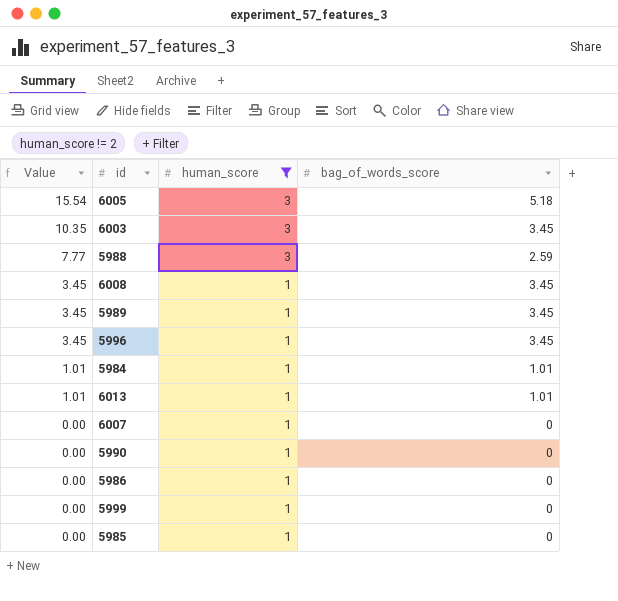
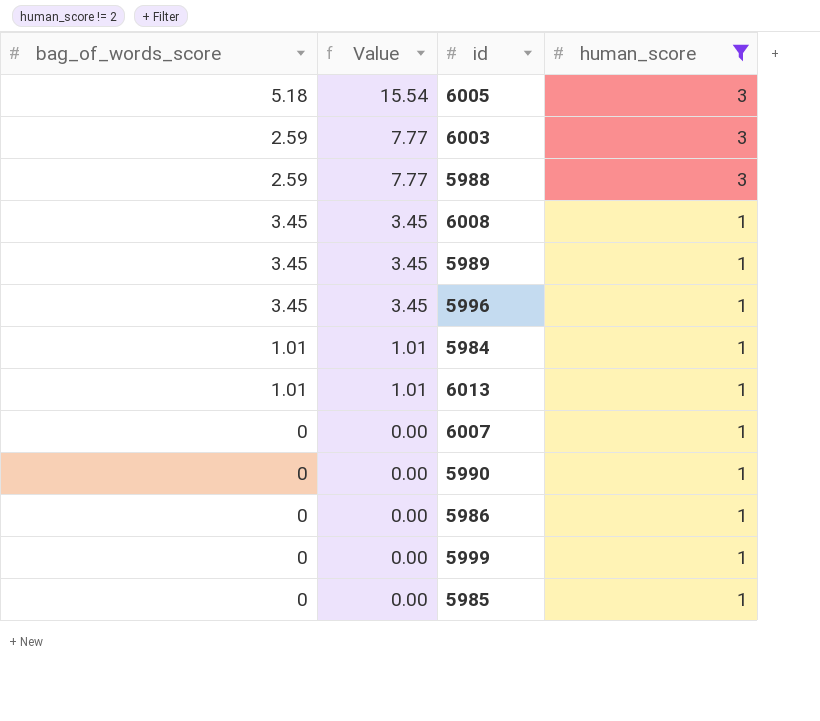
column bag_of_words_score | position: 4 -> 1
6003 | bag_of_words_score: 3.45 -> 2.59
6003 | Value: 10.35 -> 7.77

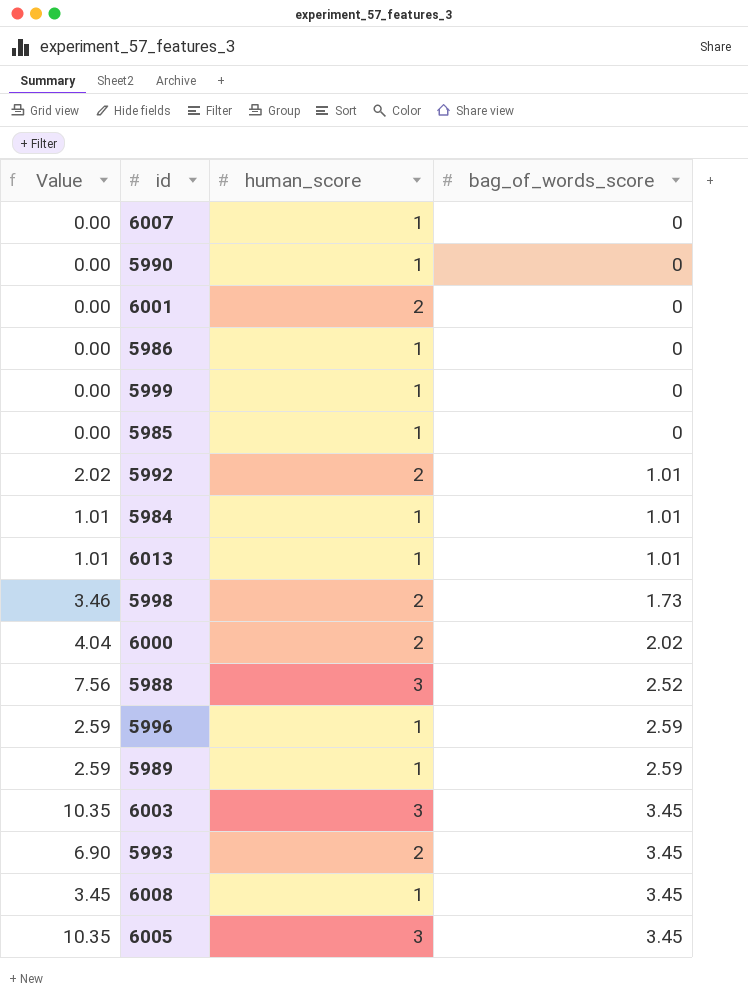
filter: human_score != 2 -> none
row order: Value descending -> bag_of_words_score ascending
column bag_of_words_score | position: 1 -> 4
5988 | Value: 7.77 -> 7.56
5988 | bag_of_words_score: 2.59 -> 2.52
5996 | Value: 3.45 -> 2.59
5996 | bag_of_words_score: 3.45 -> 2.59
5989 | Value: 3.45 -> 2.59
5989 | bag_of_words_score: 3.45 -> 2.59
6003 | Value: 7.77 -> 10.35
6003 | bag_of_words_score: 2.59 -> 3.45
6005 | Value: 15.54 -> 10.35
6005 | bag_of_words_score: 5.18 -> 3.45

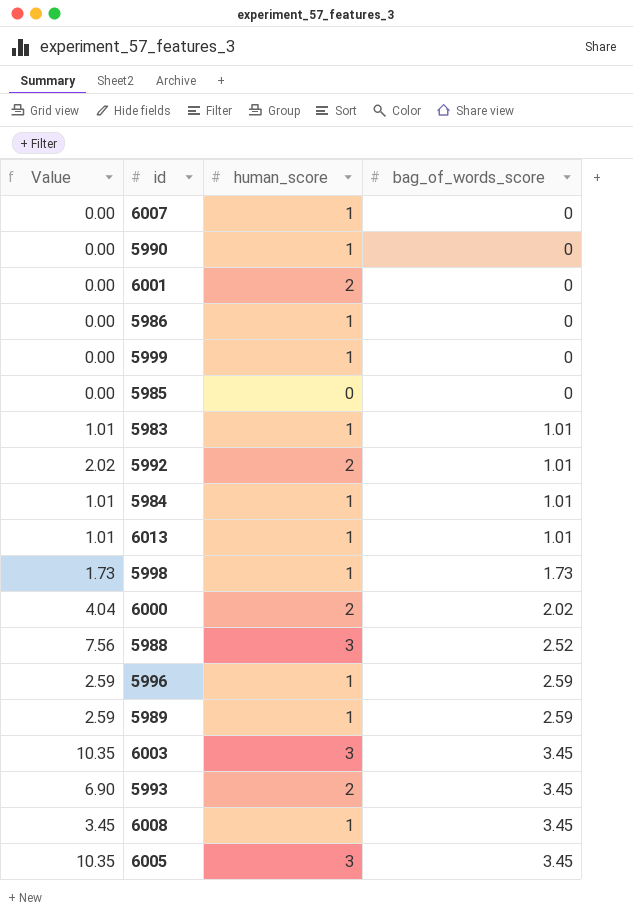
5985 | human_score: 1 -> 0
row 5983: none -> 1.01 | 1 | 1.01
5998 | Value: 3.46 -> 1.73
5998 | human_score: 2 -> 1

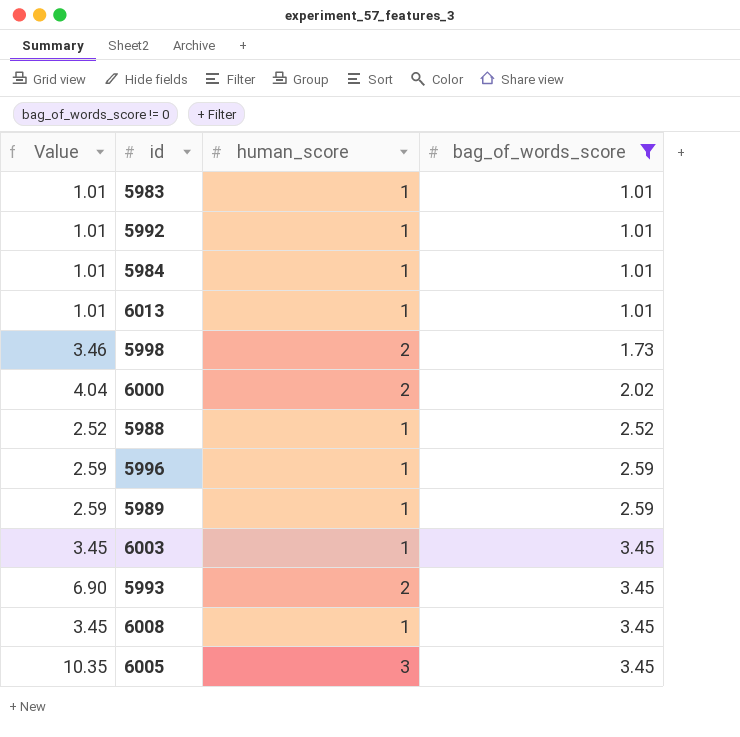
filter: none -> bag_of_words_score != 0
5992 | Value: 2.02 -> 1.01
5992 | human_score: 2 -> 1
5998 | Value: 1.73 -> 3.46
5998 | human_score: 1 -> 2
5988 | Value: 7.56 -> 2.52
5988 | human_score: 3 -> 1
6003 | Value: 10.35 -> 3.45
6003 | human_score: 3 -> 1

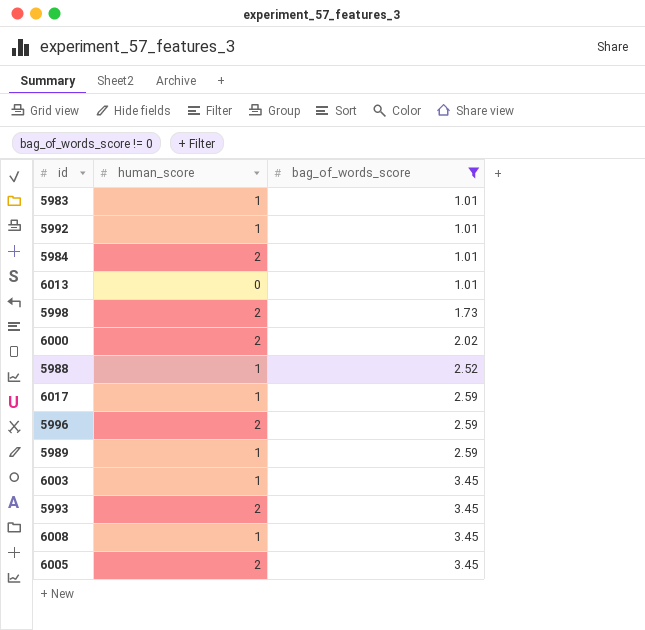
column Value | formula: [human_score] * [bag_of_words_score] -> none
5984 | human_score: 1 -> 2
6013 | human_score: 1 -> 0
row 6017: none -> 1 | 2.59
5996 | human_score: 1 -> 2
6005 | human_score: 3 -> 2

